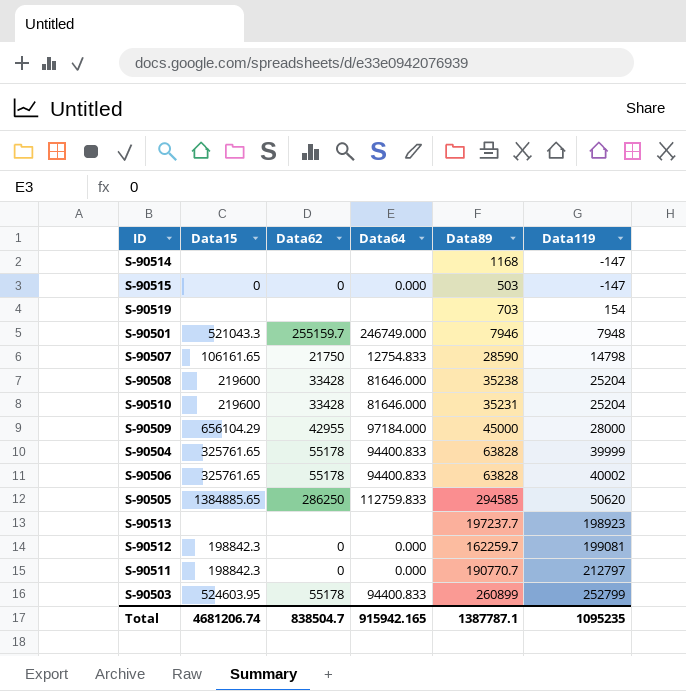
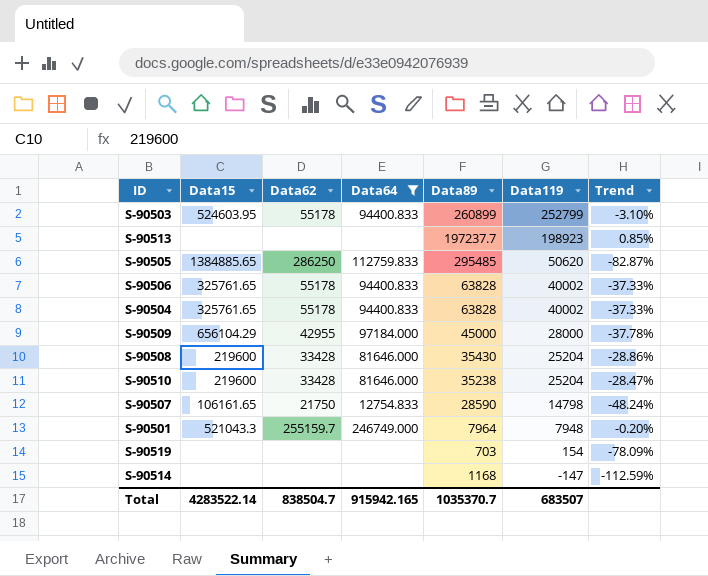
filter: none -> Data64 != 0.000
row order: Data119 ascending -> Data119 descending
column Trend | formula: none -> ([Data119] - [Data89]) / [Data89]
S-90505 | Data89: 294585 -> 295485
S-90504 | Data119: 39999 -> 40002
S-90508 | Data89: 35238 -> 35430
S-90510 | Data89: 35231 -> 35238
S-90501 | Data89: 7946 -> 7964
Total | Data15: 4681206.74 -> 4283522.14
Total | Data89: 1387787.1 -> 1035370.7
Total | Data119: 1095235 -> 683507

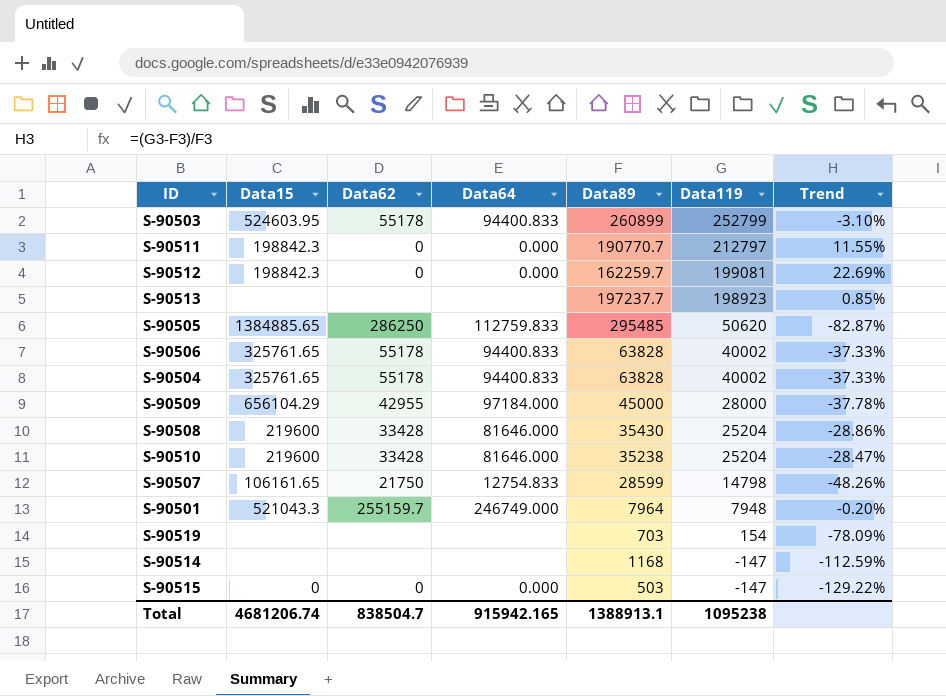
filter: Data64 != 0.000 -> none
S-90507 | Data89: 28590 -> 28599
S-90507 | Trend: -48.24% -> -48.26%
Total | Data15: 4283522.14 -> 4681206.74
Total | Data89: 1035370.7 -> 1388913.1
Total | Data119: 683507 -> 1095238

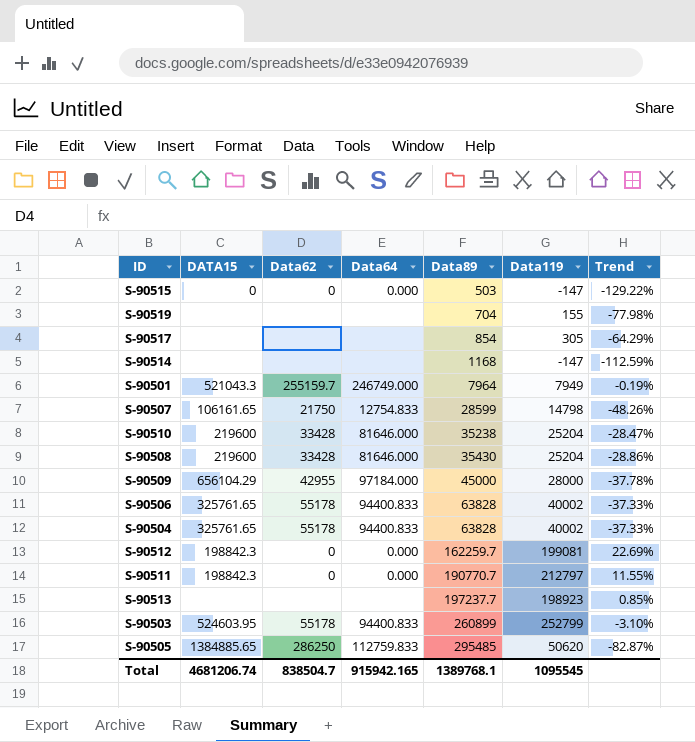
row order: Data119 descending -> Data89 ascending
column name: Data15 -> DATA15
S-90519 | Data89: 703 -> 704
S-90519 | Data119: 154 -> 155
S-90519 | Trend: -78.09% -> -77.98%
row S-90517: none -> none | none | none | 854 | 305 | -64.29%
S-90501 | Data119: 7948 -> 7949
S-90501 | Trend: -0.20% -> -0.19%
Total | Data89: 1388913.1 -> 1389768.1
Total | Data119: 1095238 -> 1095545

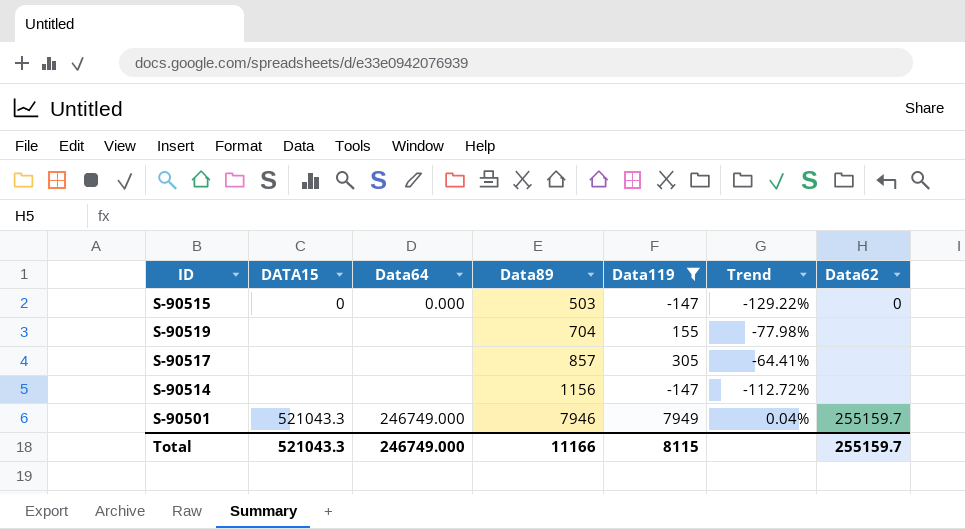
filter: none -> Data119 <= 7949
column Data62 | position: 3 -> 7
S-90517 | Data89: 854 -> 857
S-90517 | Trend: -64.29% -> -64.41%
S-90514 | Data89: 1168 -> 1156
S-90514 | Trend: -112.59% -> -112.72%
S-90501 | Data89: 7964 -> 7946
S-90501 | Trend: -0.19% -> 0.04%
Total | DATA15: 4681206.74 -> 521043.3
Total | Data64: 915942.165 -> 246749.000
Total | Data89: 1389768.1 -> 11166
Total | Data119: 1095545 -> 8115
Total | Data62: 838504.7 -> 255159.7

